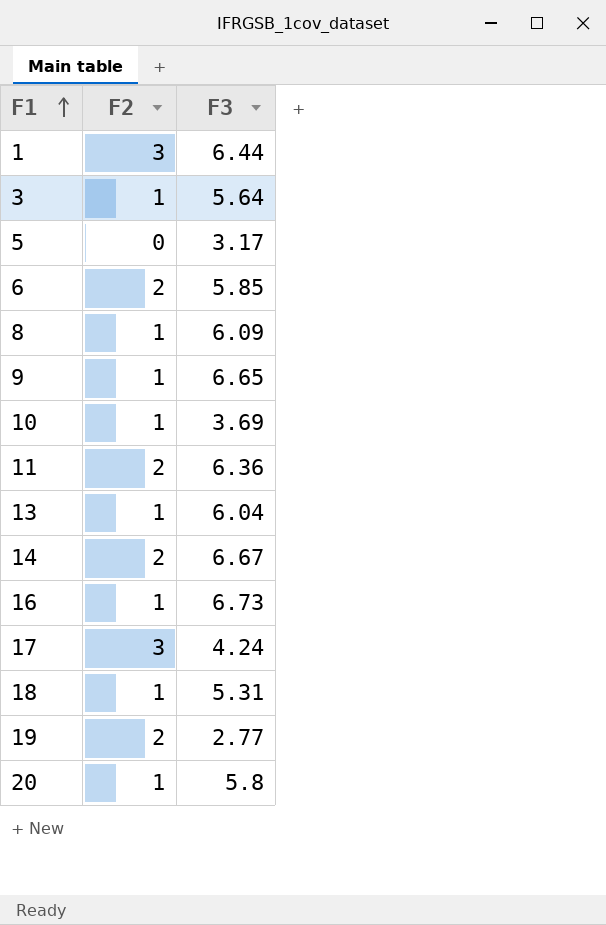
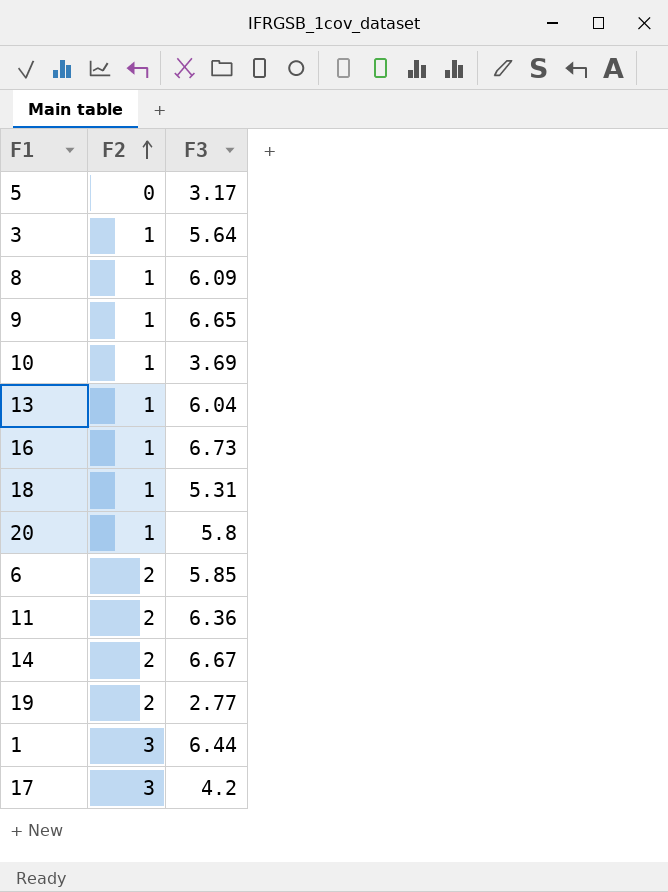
row order: F1 ascending -> F2 ascending
17 | F3: 4.24 -> 4.2

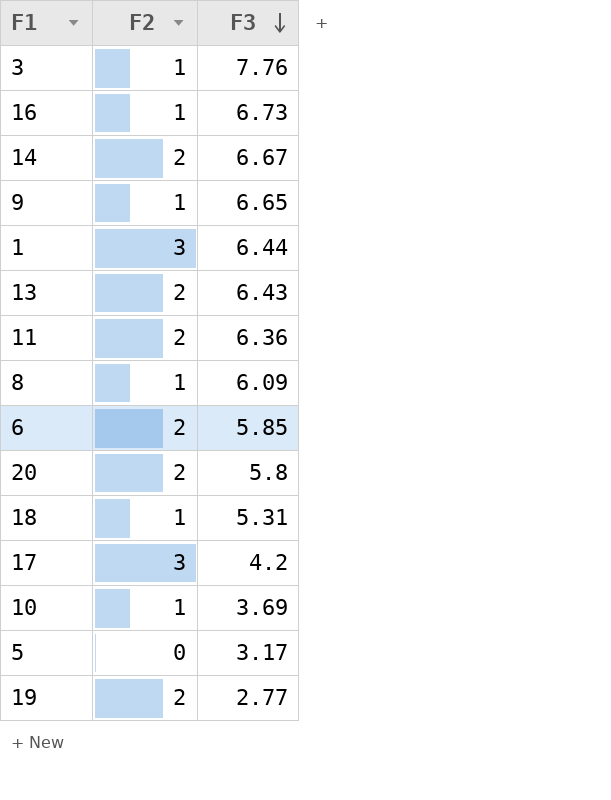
row order: F2 ascending -> F3 descending
3 | F3: 5.64 -> 7.76
13 | F2: 1 -> 2
13 | F3: 6.04 -> 6.43
20 | F2: 1 -> 2

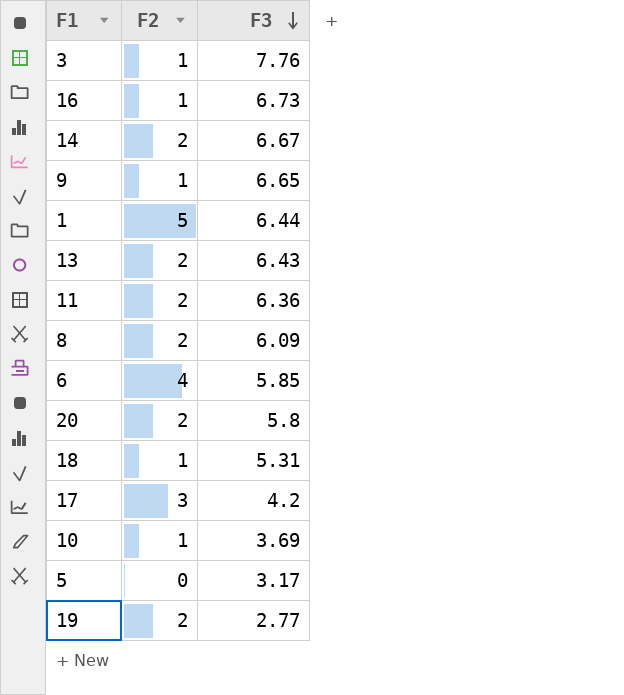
1 | F2: 3 -> 5
8 | F2: 1 -> 2
6 | F2: 2 -> 4

